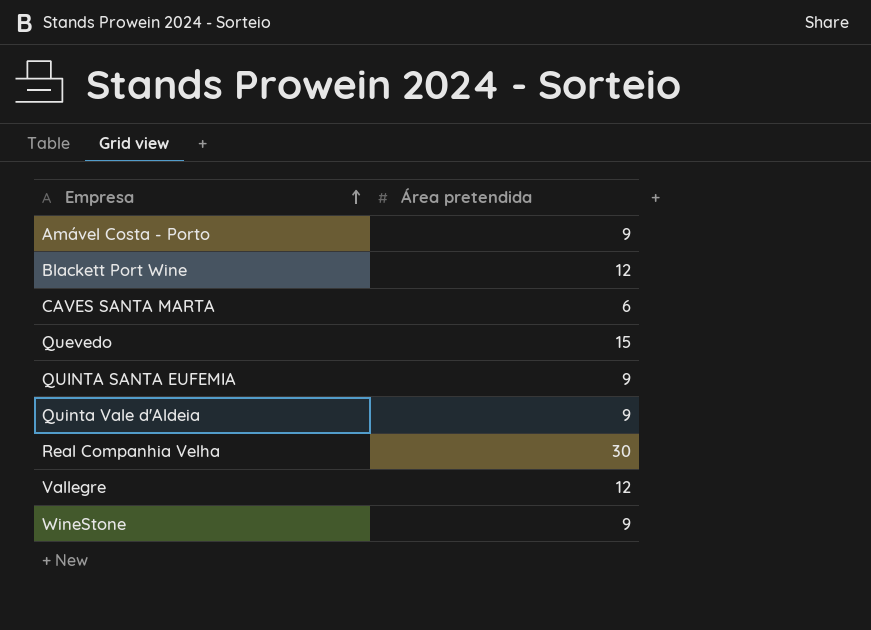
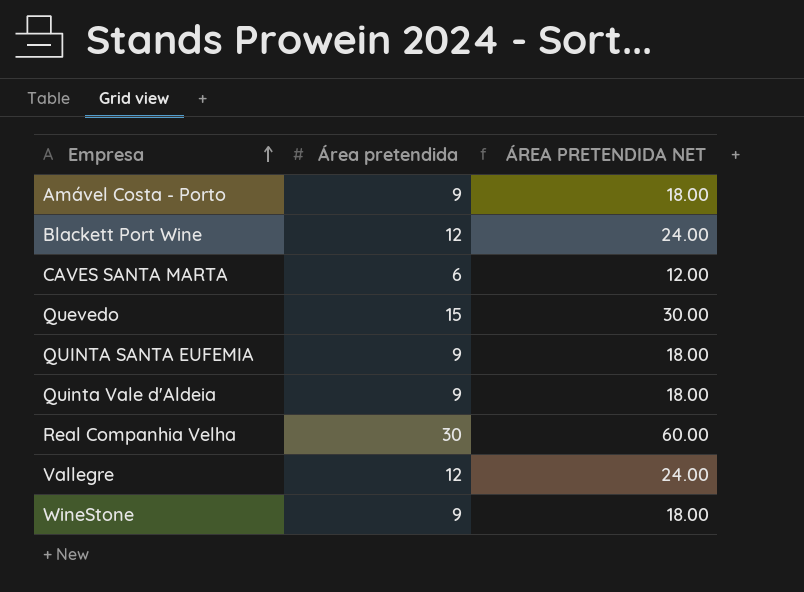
column ÁREA PRETENDIDA NET | formula: none -> [Área pretendida] * 2

